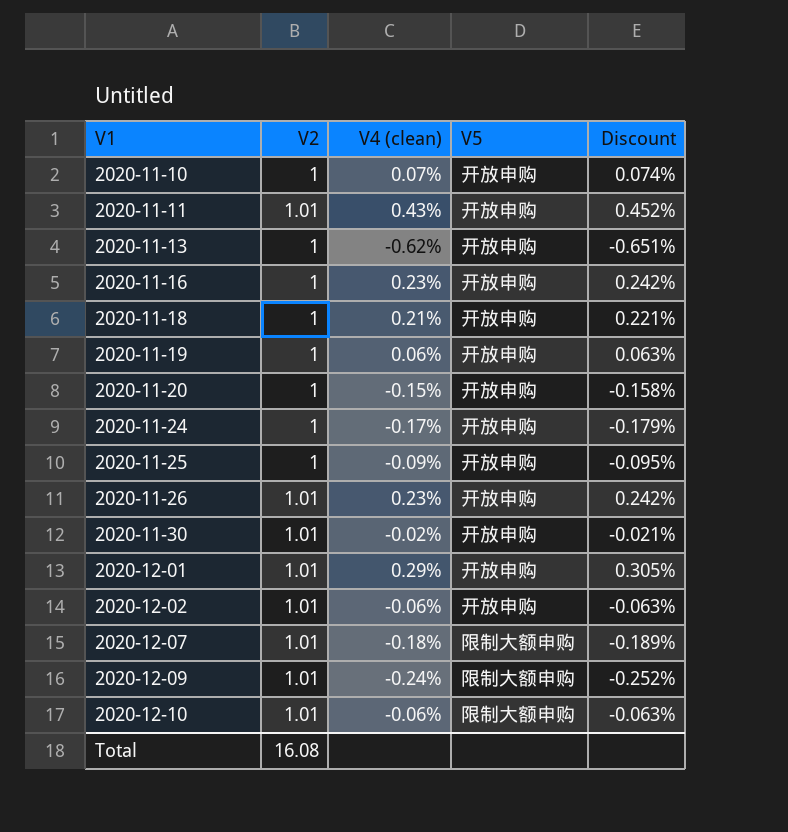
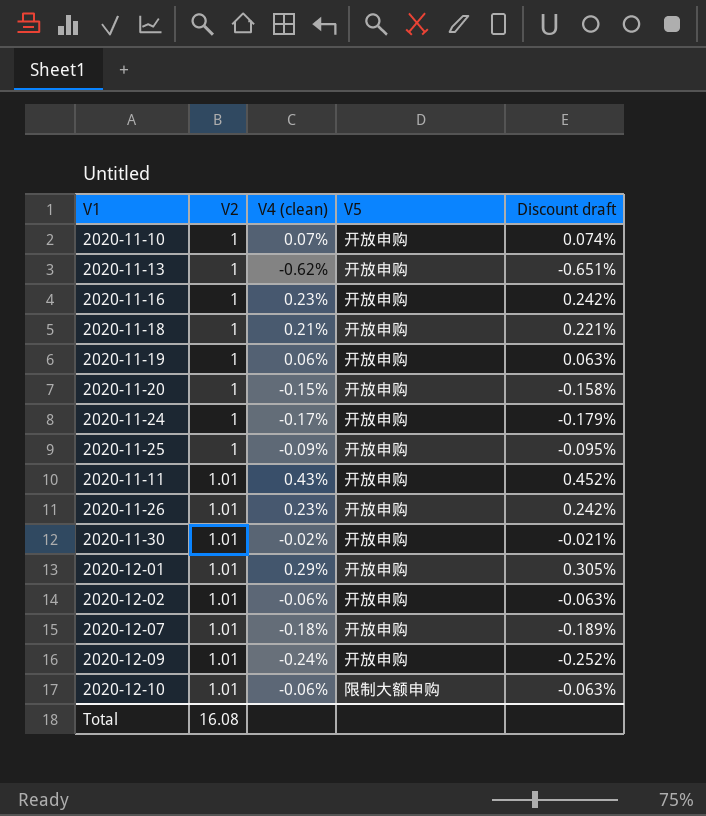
row order: V1 ascending -> V2 ascending
column name: Discount -> Discount draft
2020-12-07 | V5: 限制大额申购 -> 开放申购
2020-12-09 | V5: 限制大额申购 -> 开放申购

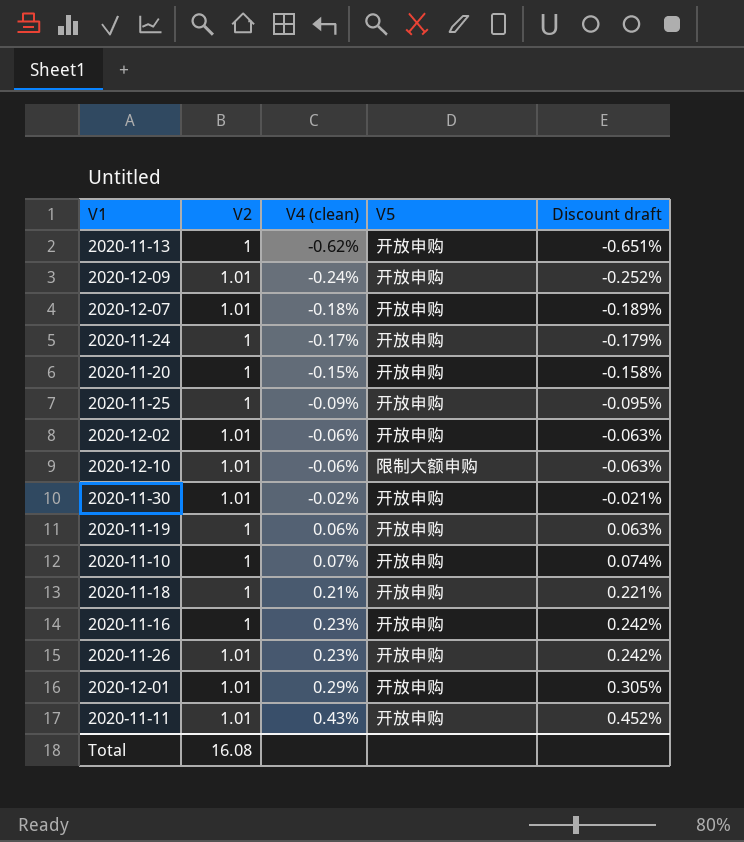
row order: V2 ascending -> V4 (clean) ascending

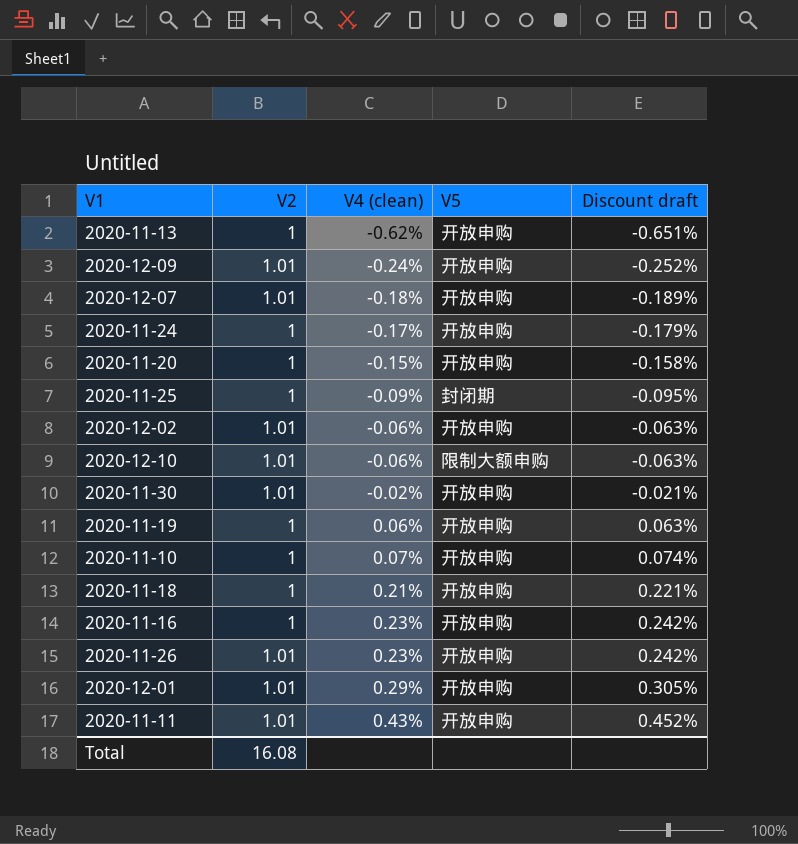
2020-11-25 | V5: 开放申购 -> 封闭期

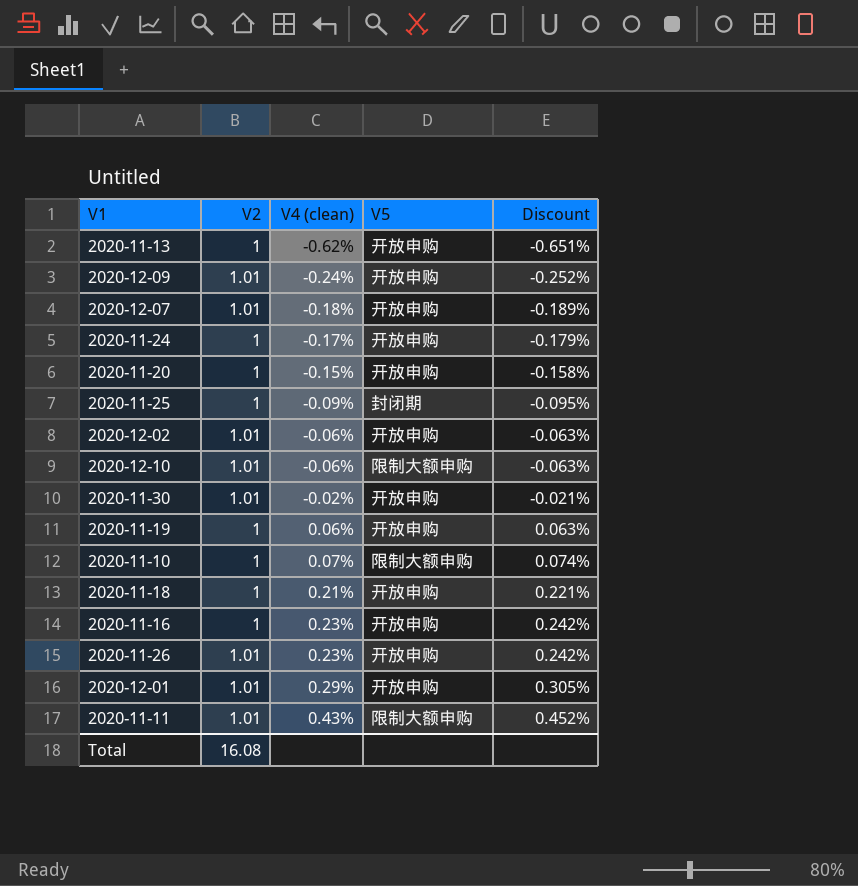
column name: Discount draft -> Discount
2020-11-10 | V5: 开放申购 -> 限制大额申购
2020-11-11 | V5: 开放申购 -> 限制大额申购

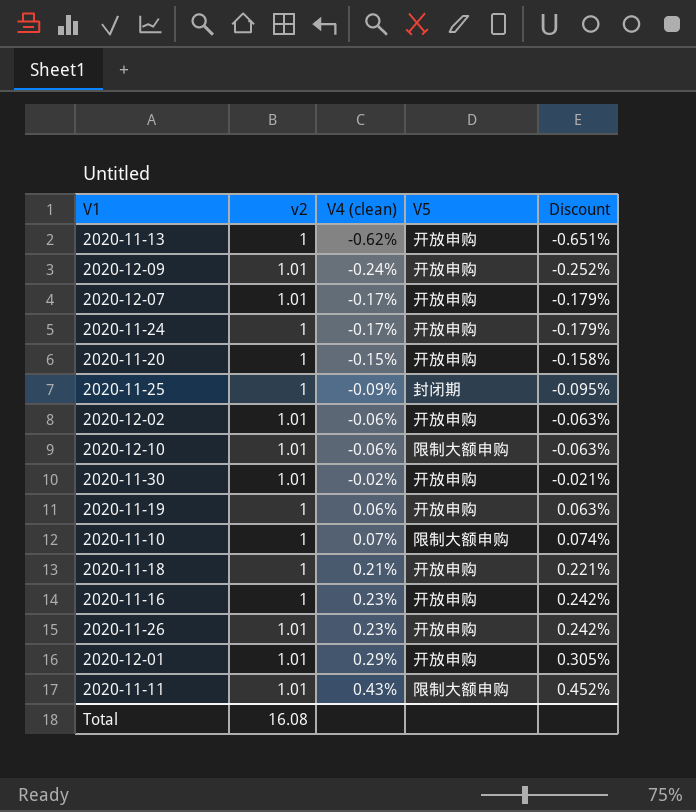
column name: V2 -> v2
2020-12-07 | V4 (clean): -0.18% -> -0.17%
2020-12-07 | Discount: -0.189% -> -0.179%

